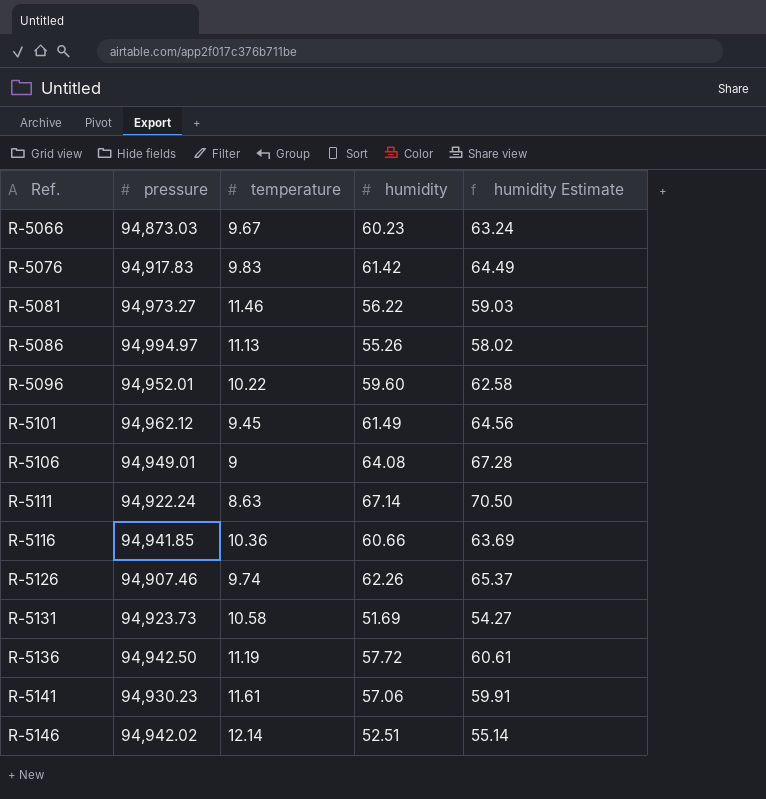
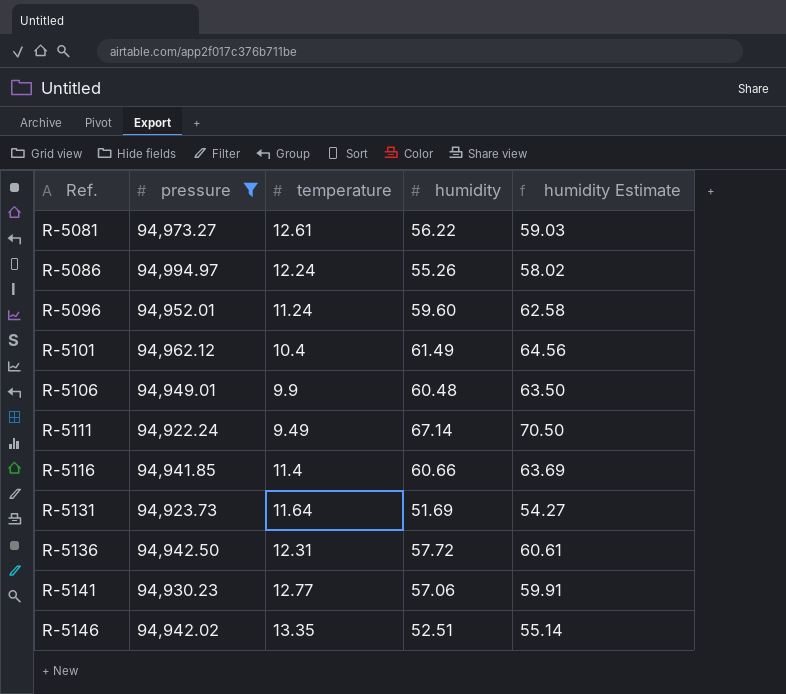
filter: none -> pressure >= 94,922.24
R-5081 | temperature: 11.46 -> 12.61
R-5086 | temperature: 11.13 -> 12.24
R-5096 | temperature: 10.22 -> 11.24
R-5101 | temperature: 9.45 -> 10.4
R-5106 | temperature: 9 -> 9.9
R-5106 | humidity: 64.08 -> 60.48
R-5106 | humidity Estimate: 67.28 -> 63.50
R-5111 | temperature: 8.63 -> 9.49
R-5116 | temperature: 10.36 -> 11.4
R-5131 | temperature: 10.58 -> 11.64
R-5136 | temperature: 11.19 -> 12.31
R-5141 | temperature: 11.61 -> 12.77
R-5146 | temperature: 12.14 -> 13.35

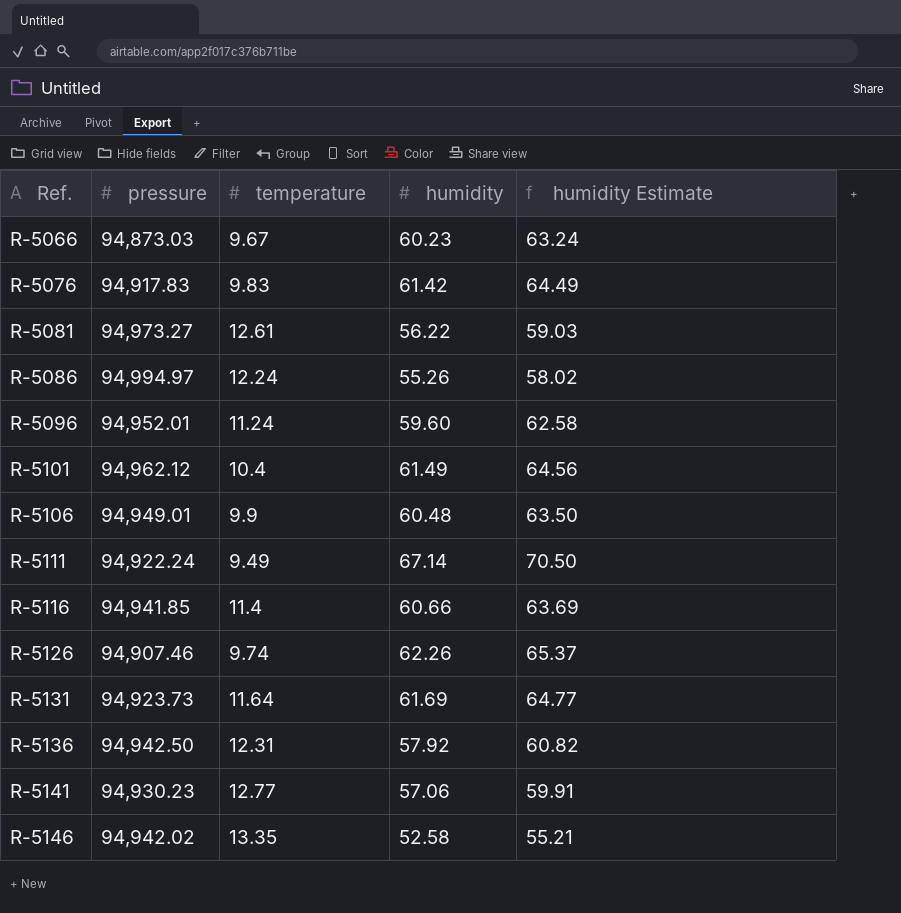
filter: pressure >= 94,922.24 -> none
R-5131 | humidity: 51.69 -> 61.69
R-5131 | humidity Estimate: 54.27 -> 64.77
R-5136 | humidity: 57.72 -> 57.92
R-5136 | humidity Estimate: 60.61 -> 60.82
R-5146 | humidity: 52.51 -> 52.58
R-5146 | humidity Estimate: 55.14 -> 55.21

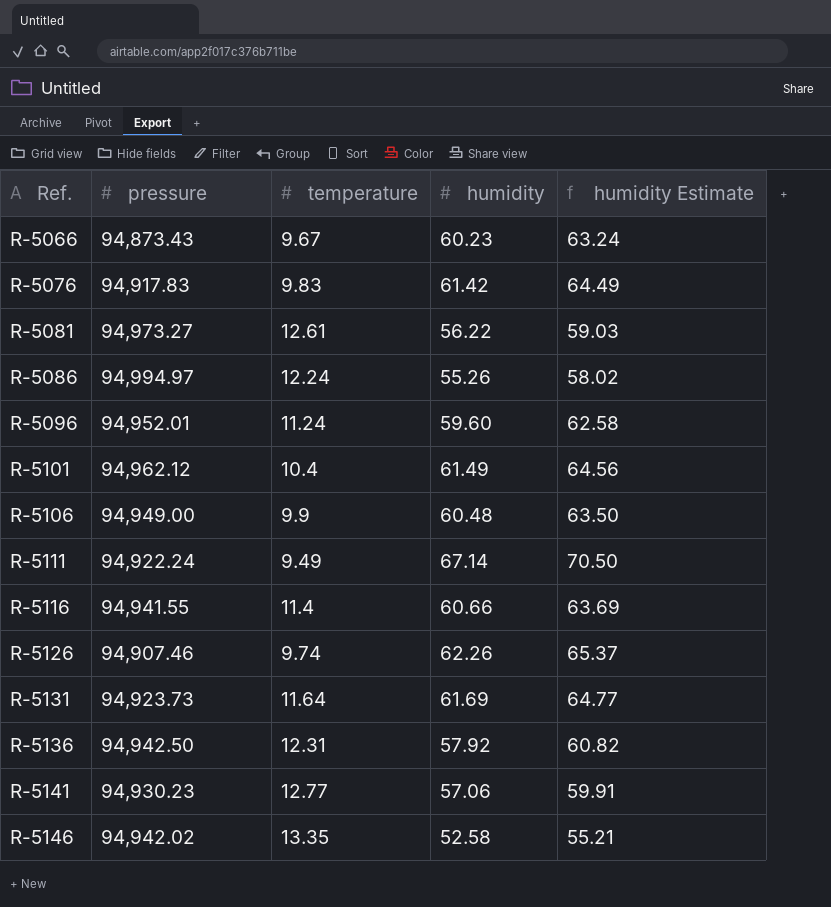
R-5066 | pressure: 94,873.03 -> 94,873.43
R-5106 | pressure: 94,949.01 -> 94,949.00
R-5116 | pressure: 94,941.85 -> 94,941.55

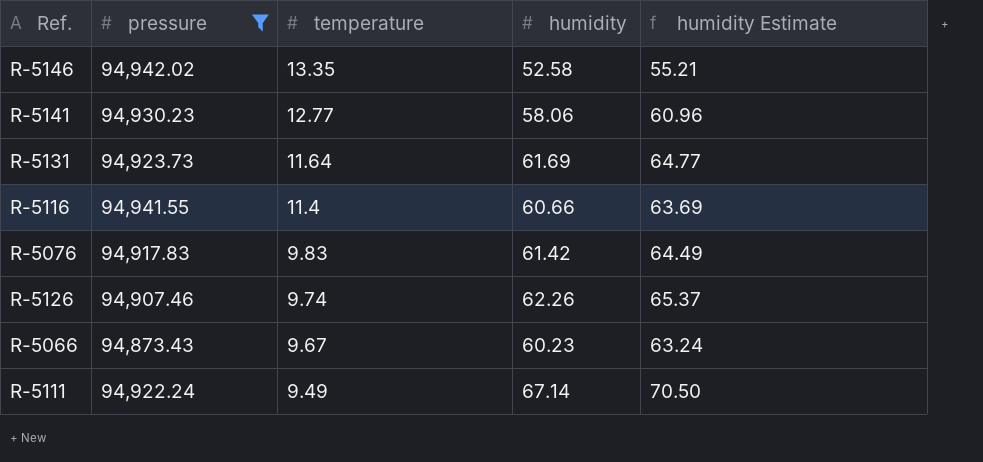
filter: none -> pressure <= 94,942.02
row order: Ref. ascending -> temperature descending
R-5141 | humidity: 57.06 -> 58.06
R-5141 | humidity Estimate: 59.91 -> 60.96

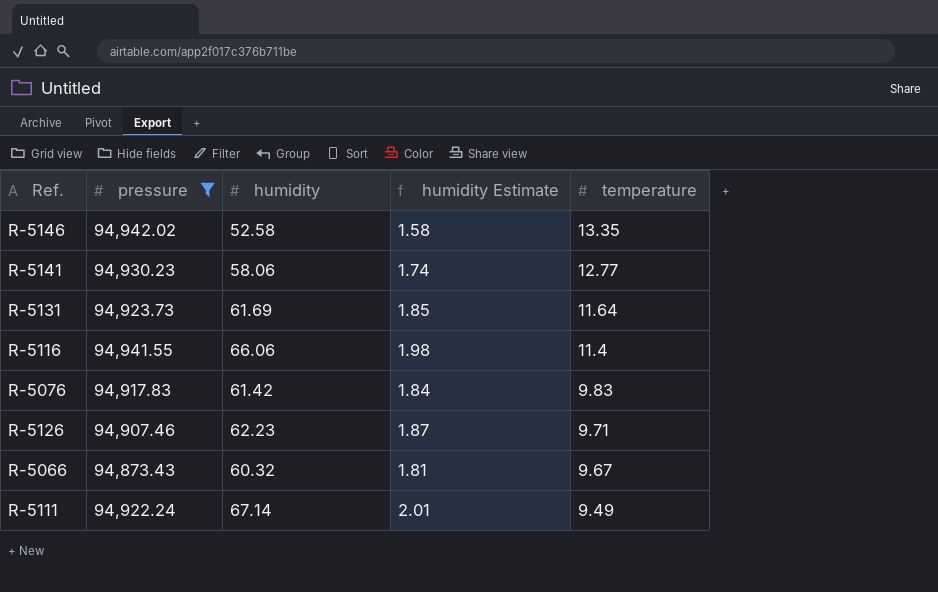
column humidity Estimate | formula: [humidity] * 1.05 -> [humidity] * 0.03
column temperature | position: 3 -> 5
R-5116 | humidity: 60.66 -> 66.06
R-5126 | humidity: 62.26 -> 62.23
R-5126 | temperature: 9.74 -> 9.71
R-5066 | humidity: 60.23 -> 60.32

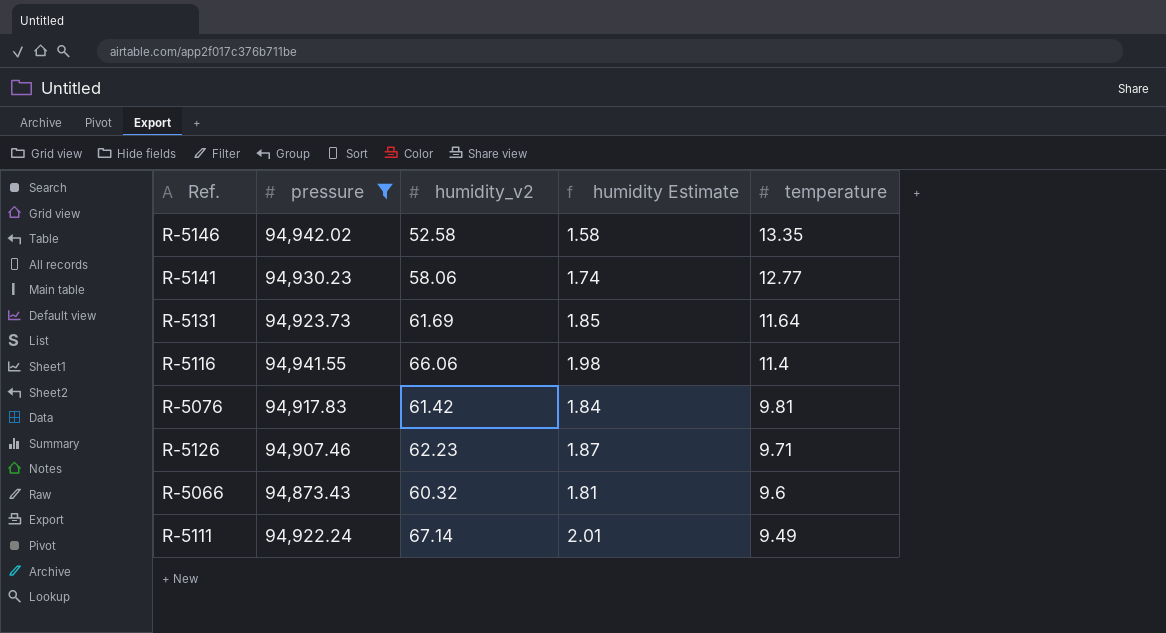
column name: humidity -> humidity_v2
R-5076 | temperature: 9.83 -> 9.81
R-5066 | temperature: 9.67 -> 9.6

